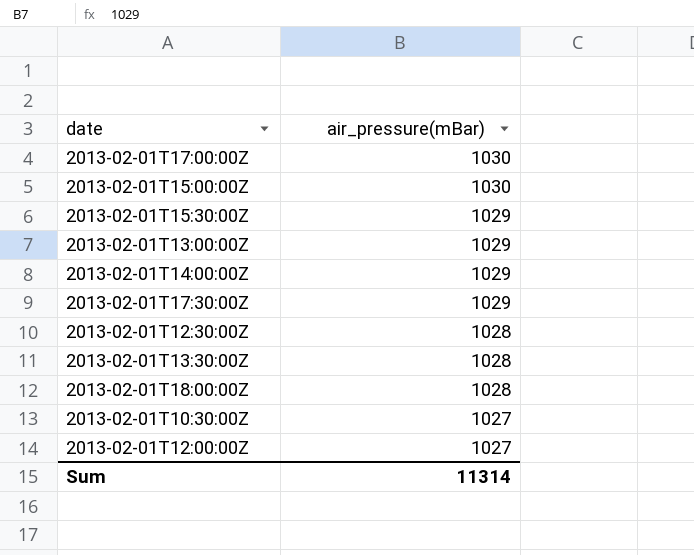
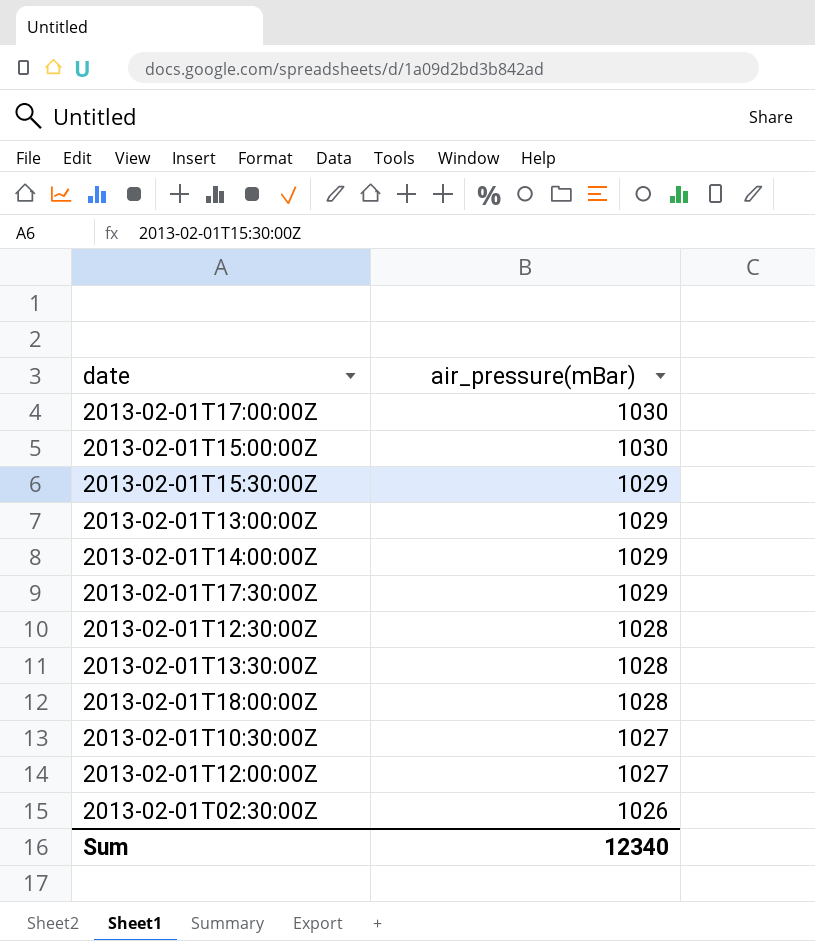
row 2013-02-01T02:30:00Z: none -> 1026
Sum | air_pressure(mBar): 11314 -> 12340

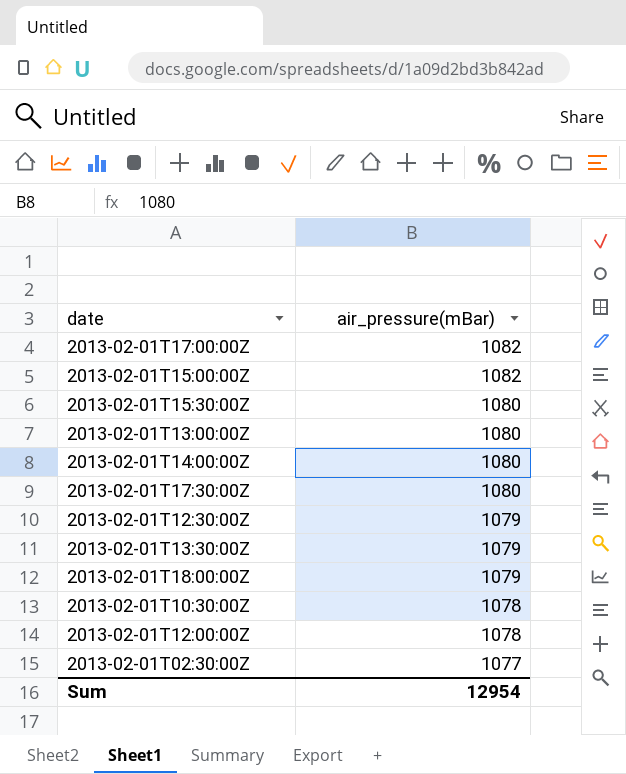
2013-02-01T17:00:00Z | air_pressure(mBar): 1030 -> 1082
2013-02-01T15:00:00Z | air_pressure(mBar): 1030 -> 1082
2013-02-01T15:30:00Z | air_pressure(mBar): 1029 -> 1080
2013-02-01T13:00:00Z | air_pressure(mBar): 1029 -> 1080
2013-02-01T14:00:00Z | air_pressure(mBar): 1029 -> 1080
2013-02-01T17:30:00Z | air_pressure(mBar): 1029 -> 1080
2013-02-01T12:30:00Z | air_pressure(mBar): 1028 -> 1079
2013-02-01T13:30:00Z | air_pressure(mBar): 1028 -> 1079
2013-02-01T18:00:00Z | air_pressure(mBar): 1028 -> 1079
2013-02-01T10:30:00Z | air_pressure(mBar): 1027 -> 1078
2013-02-01T12:00:00Z | air_pressure(mBar): 1027 -> 1078
2013-02-01T02:30:00Z | air_pressure(mBar): 1026 -> 1077
Sum | air_pressure(mBar): 12340 -> 12954

